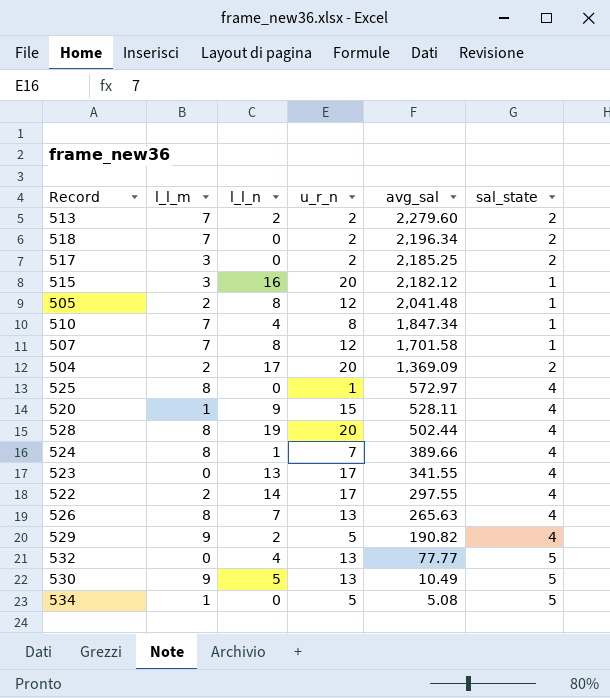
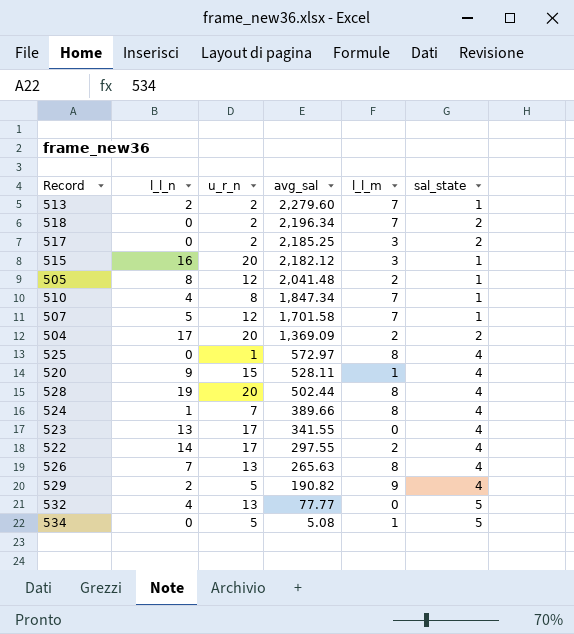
column l_l_m | position: 2 -> 5
row 530: 9 | 5 | 13 | 10.49 | 5 -> none
513 | sal_state: 2 -> 1
507 | l_l_n: 8 -> 5

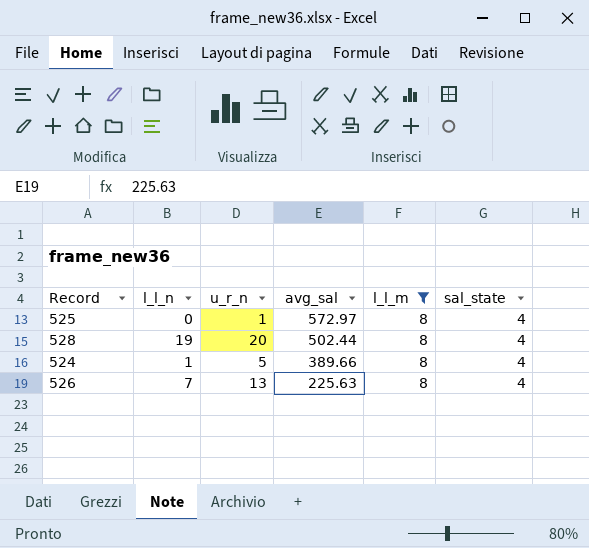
filter: none -> l_l_m = 8
524 | u_r_n: 7 -> 5
526 | avg_sal: 265.63 -> 225.63

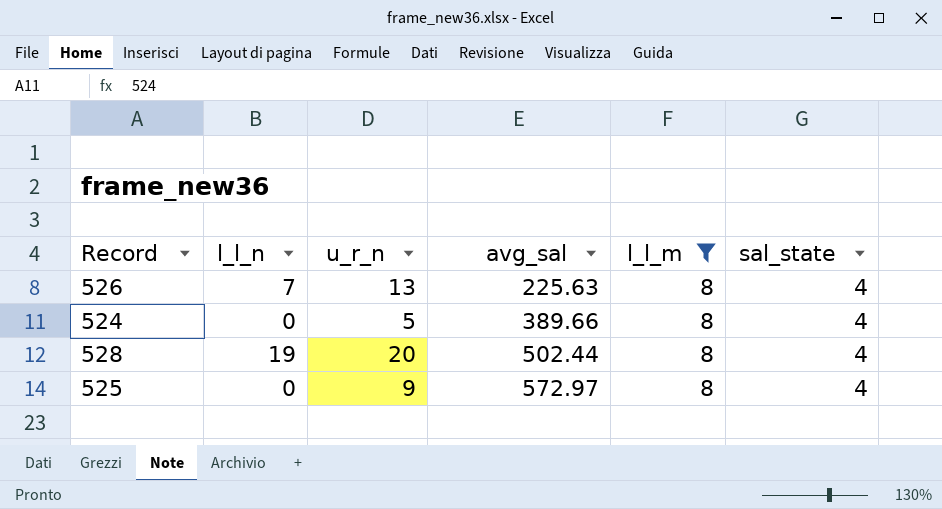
row order: avg_sal descending -> avg_sal ascending
524 | l_l_n: 1 -> 0
525 | u_r_n: 1 -> 9

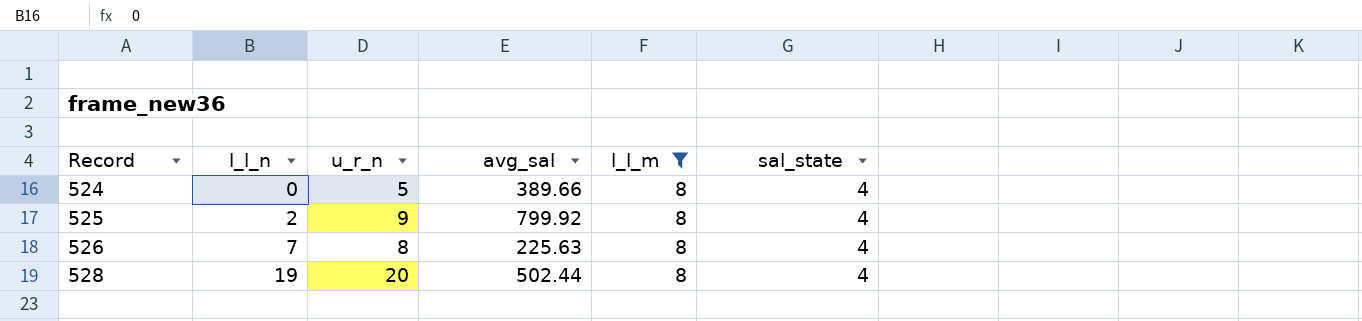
row order: avg_sal ascending -> Record ascending
525 | l_l_n: 0 -> 2
525 | avg_sal: 572.97 -> 799.92
526 | u_r_n: 13 -> 8

